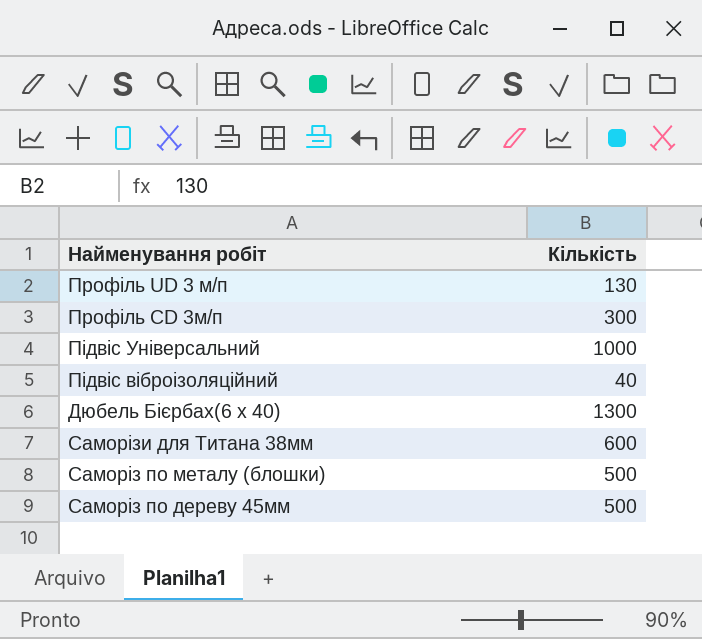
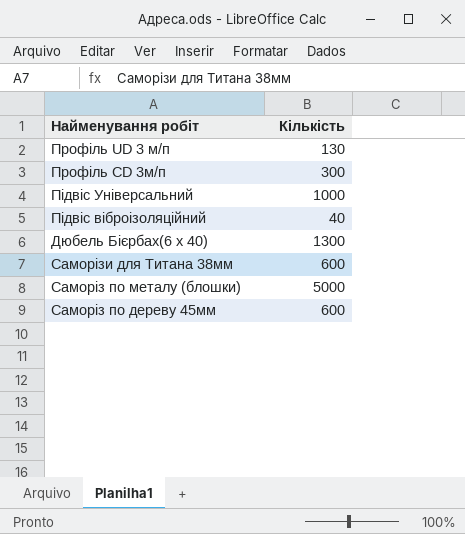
Cаморiз по металу (блошки) | Кількість: 500 -> 5000
Саморіз по дереву 45мм | Кількість: 500 -> 600

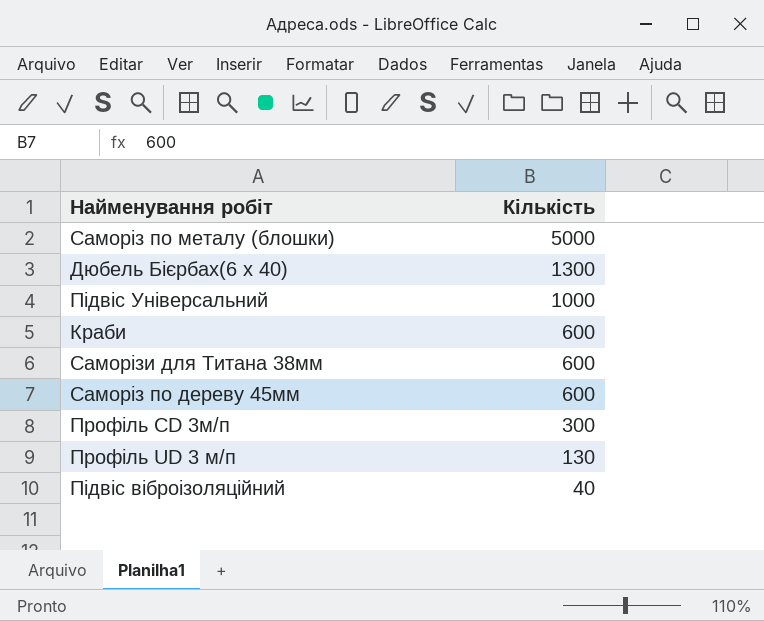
row order: none -> Кількість descending
row Краби: none -> 600

